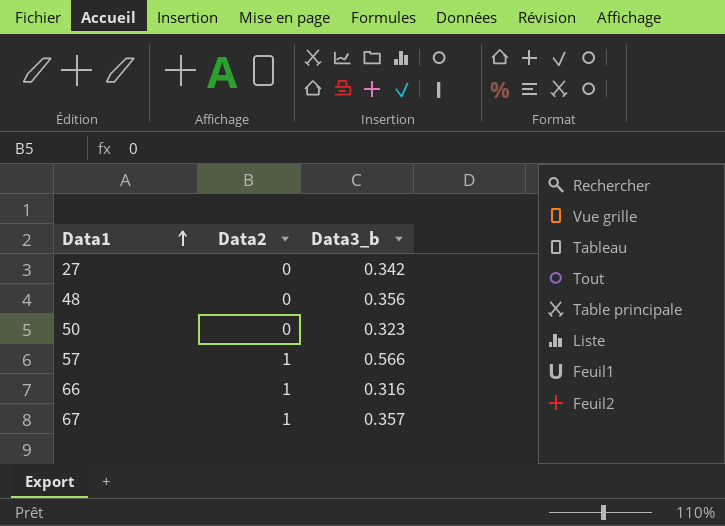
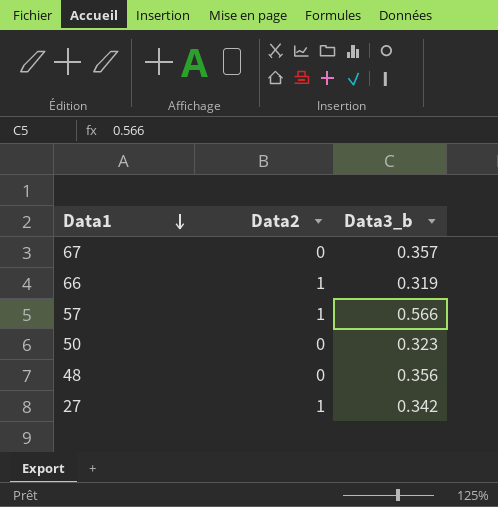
row order: Data1 ascending -> Data1 descending
67 | Data2: 1 -> 0
66 | Data3_b: 0.316 -> 0.319
27 | Data2: 0 -> 1

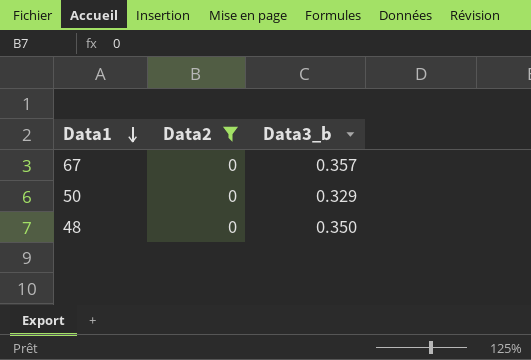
filter: none -> Data2 = 0
50 | Data3_b: 0.323 -> 0.329
48 | Data3_b: 0.356 -> 0.350

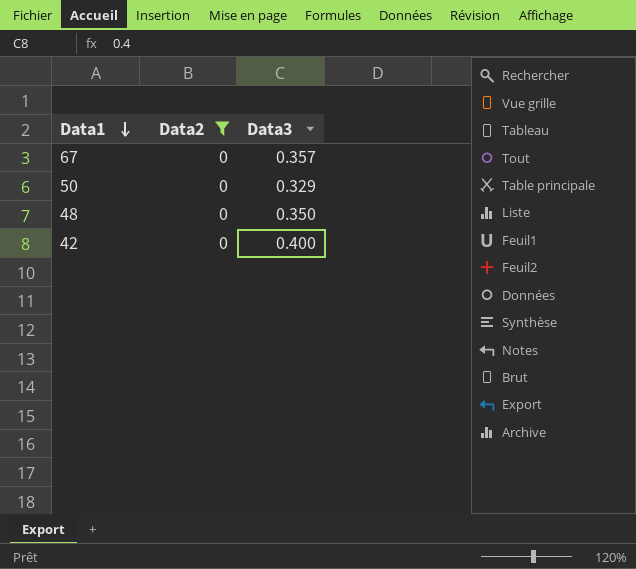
column name: Data3_b -> Data3
row 42: none -> 0 | 0.400

